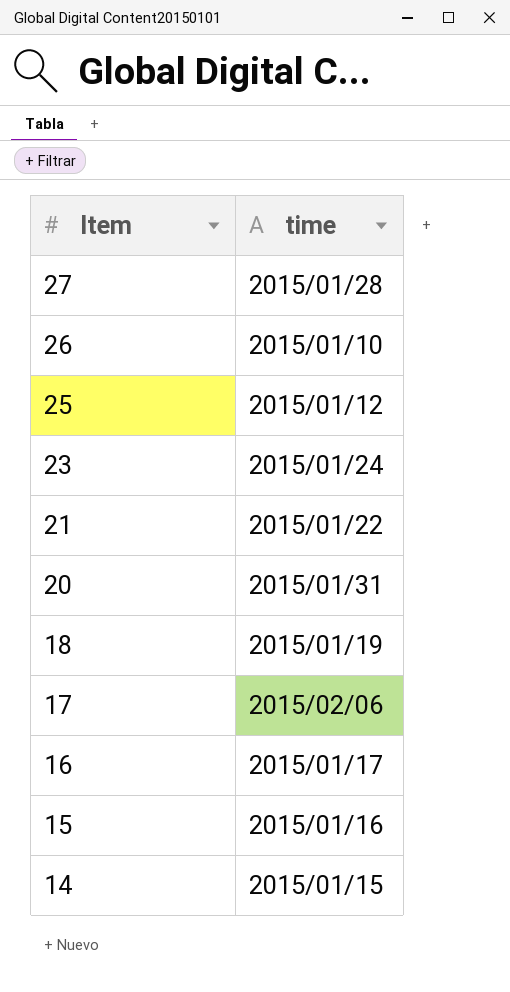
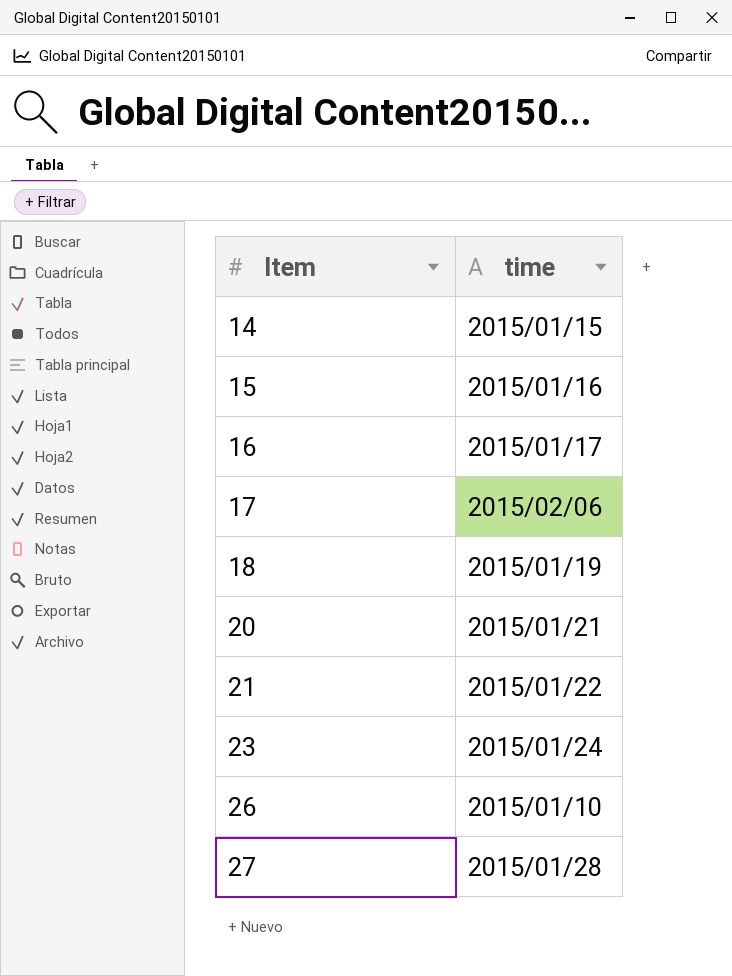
row order: Item descending -> Item ascending
row 25: 2015/01/12 -> none
20 | time: 2015/01/31 -> 2015/01/21

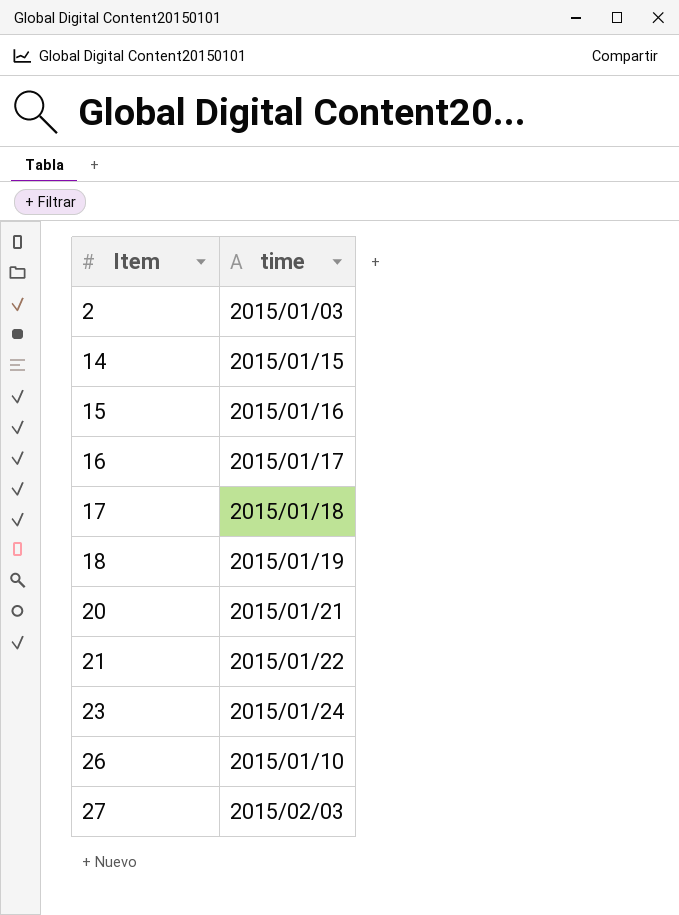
row 2: none -> 2015/01/03
17 | time: 2015/02/06 -> 2015/01/18
27 | time: 2015/01/28 -> 2015/02/03

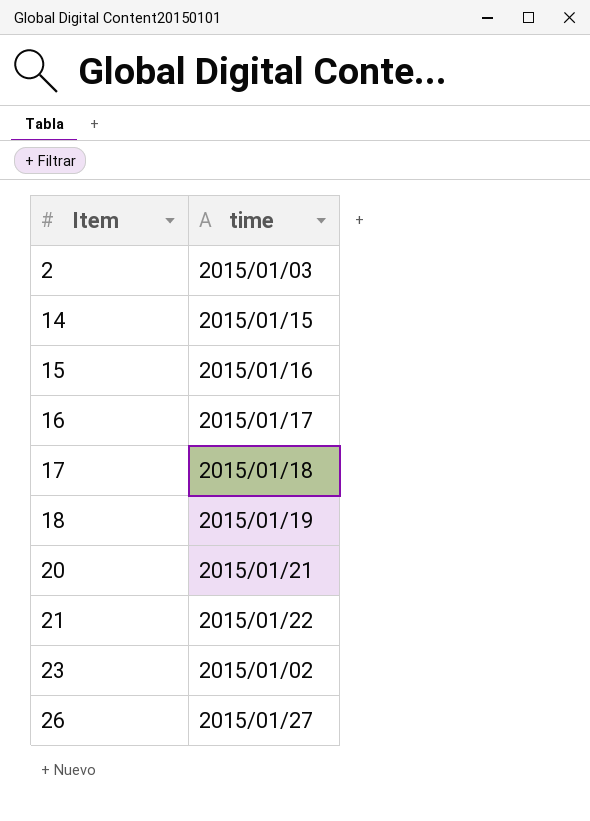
row 27: 2015/02/03 -> none
23 | time: 2015/01/24 -> 2015/01/02
26 | time: 2015/01/10 -> 2015/01/27

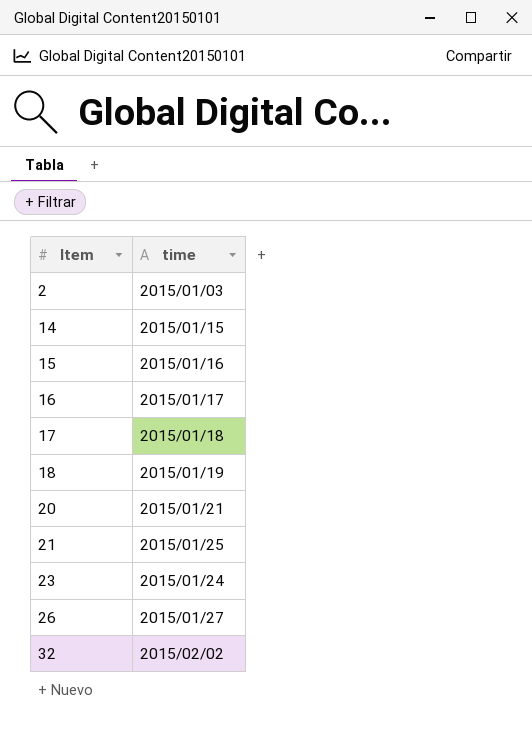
21 | time: 2015/01/22 -> 2015/01/25
23 | time: 2015/01/02 -> 2015/01/24
row 32: none -> 2015/02/02

